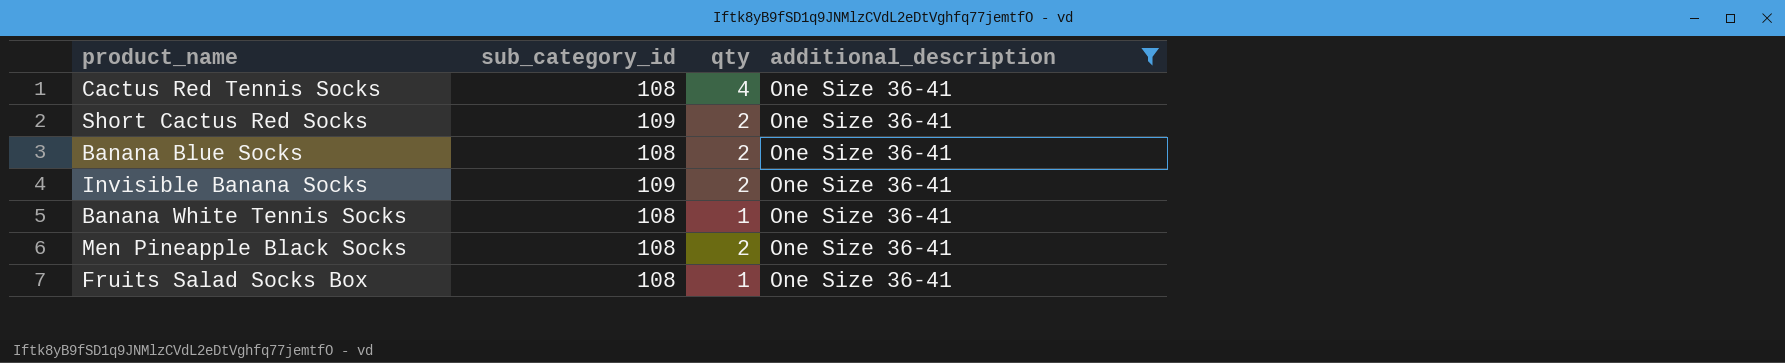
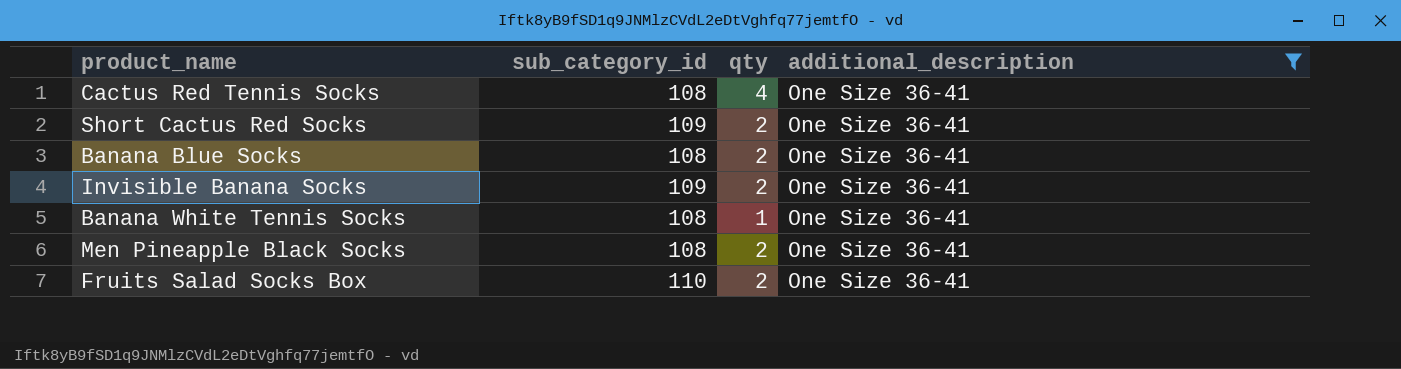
Fruits Salad Socks Box | sub_category_id: 108 -> 110
Fruits Salad Socks Box | qty: 1 -> 2

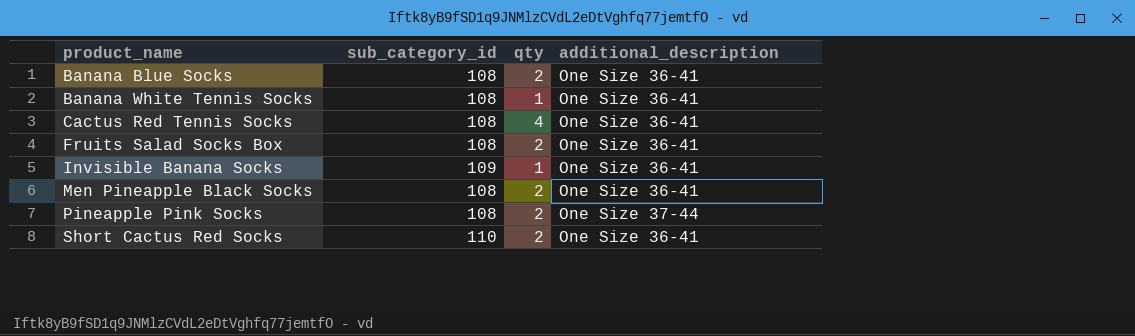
filter: additional_description = One Size 36-41 -> none
row order: none -> product_name ascending
Fruits Salad Socks Box | sub_category_id: 110 -> 108
Invisible Banana Socks | qty: 2 -> 1
Short Cactus Red Socks | sub_category_id: 109 -> 110

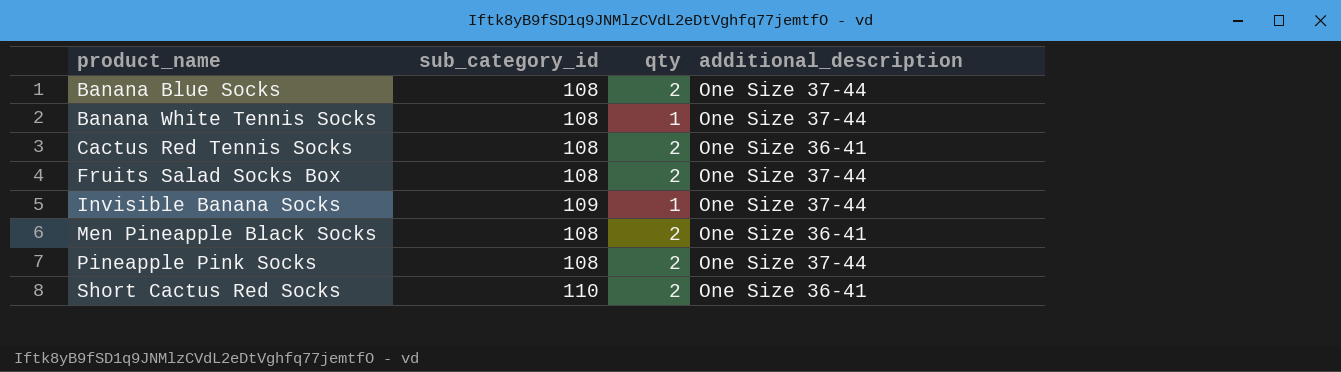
Banana Blue Socks | additional_description: One Size 36-41 -> One Size 37-44
Banana White Tennis Socks | additional_description: One Size 36-41 -> One Size 37-44
Cactus Red Tennis Socks | qty: 4 -> 2
Fruits Salad Socks Box | additional_description: One Size 36-41 -> One Size 37-44
Invisible Banana Socks | additional_description: One Size 36-41 -> One Size 37-44

